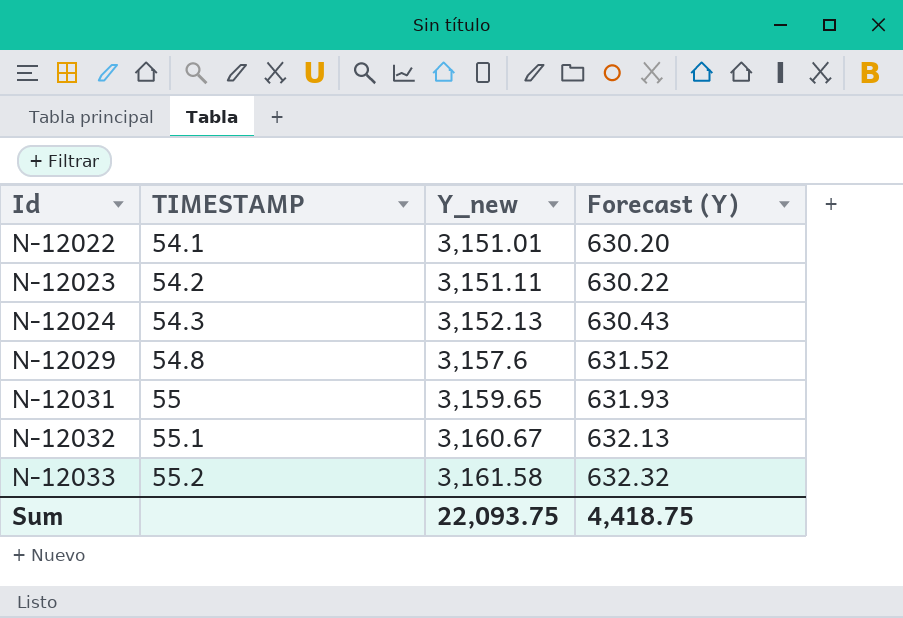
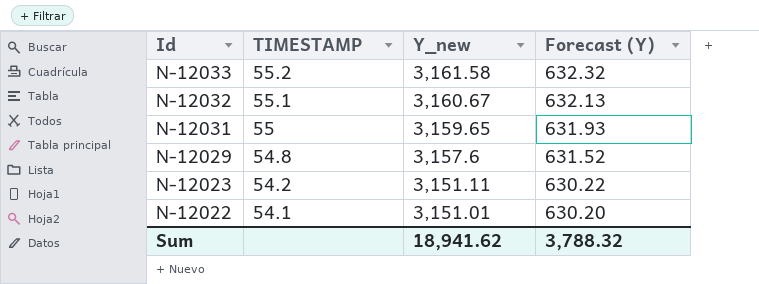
row order: Id ascending -> Id descending
row N-12024: 54.3 | 3,152.13 | 630.43 -> none
Sum | Y_new: 22,093.75 -> 18,941.62
Sum | Forecast (Y): 4,418.75 -> 3,788.32

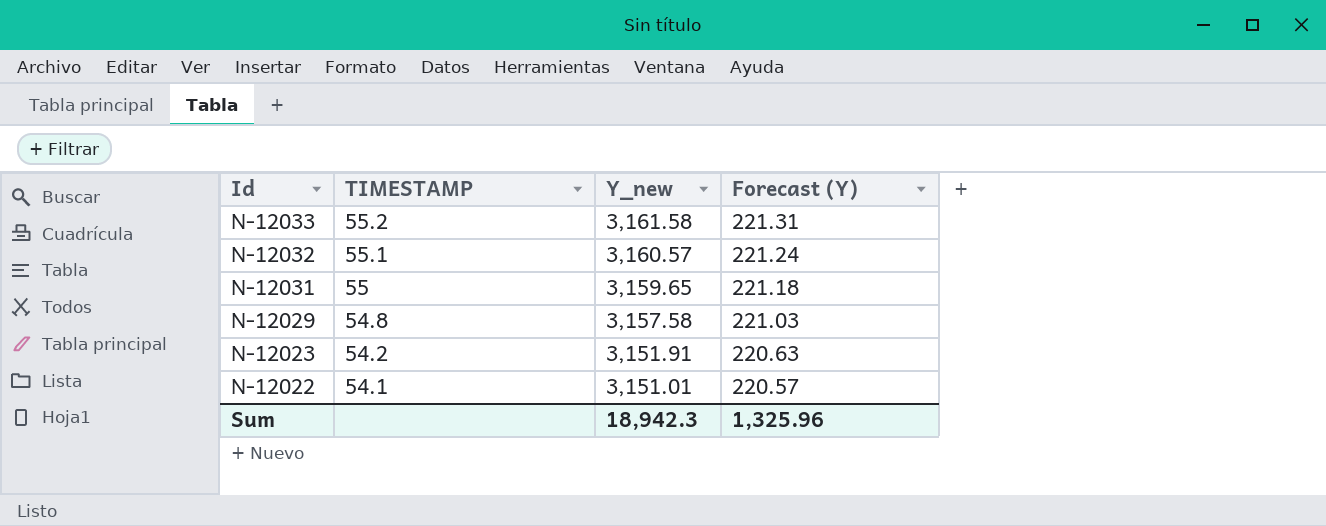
column Forecast (Y) | formula: [Y_new] * 0.2 -> [Y_new] * 0.07
N-12032 | Y_new: 3,160.67 -> 3,160.57
N-12029 | Y_new: 3,157.6 -> 3,157.58
N-12023 | Y_new: 3,151.11 -> 3,151.91
Sum | Y_new: 18,941.62 -> 18,942.3
Sum | Forecast (Y): 3,788.32 -> 1,325.96

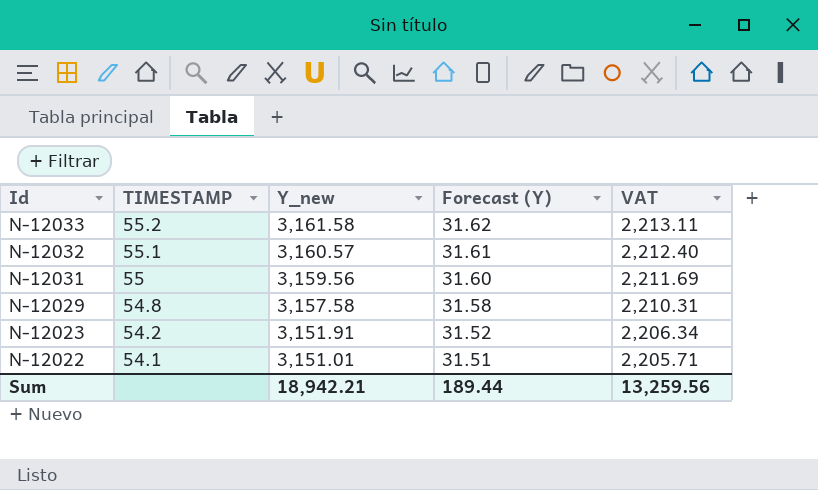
column Forecast (Y) | formula: [Y_new] * 0.07 -> [Y_new] * 0.01
column VAT | formula: none -> [Y_new] * 0.7
N-12031 | Y_new: 3,159.65 -> 3,159.56
Sum | Y_new: 18,942.3 -> 18,942.21
Sum | Forecast (Y): 1,325.96 -> 189.44

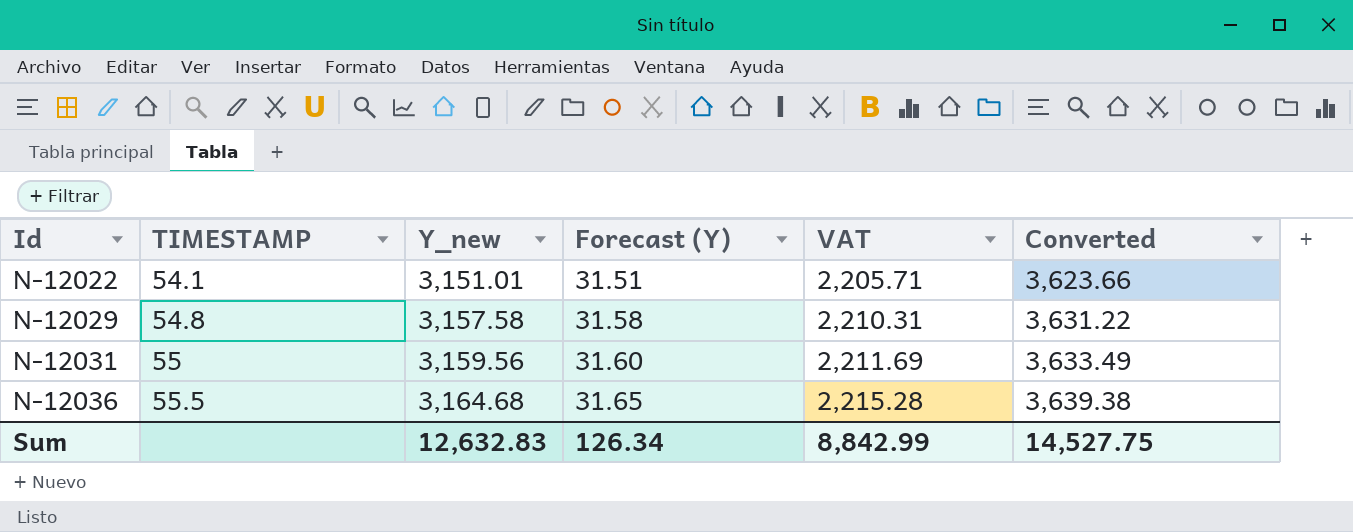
row order: Id descending -> Id ascending
column Converted | formula: none -> [Y_new] * 1.15
row N-12033: 55.2 | 3,161.58 | 31.62 | 2,213.11 -> none
row N-12032: 55.1 | 3,160.57 | 31.61 | 2,212.40 -> none
row N-12023: 54.2 | 3,151.91 | 31.52 | 2,206.34 -> none
row N-12036: none -> 55.5 | 3,164.68 | 31.65 | 2,215.28 | 3,639.38
Sum | Y_new: 18,942.21 -> 12,632.83
Sum | Forecast (Y): 189.44 -> 126.34
Sum | VAT: 13,259.56 -> 8,842.99

